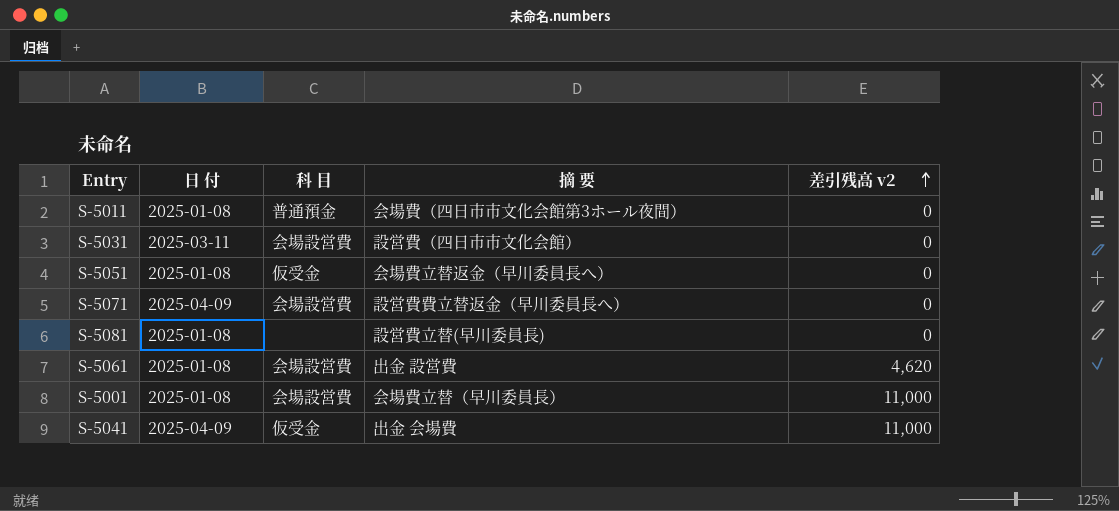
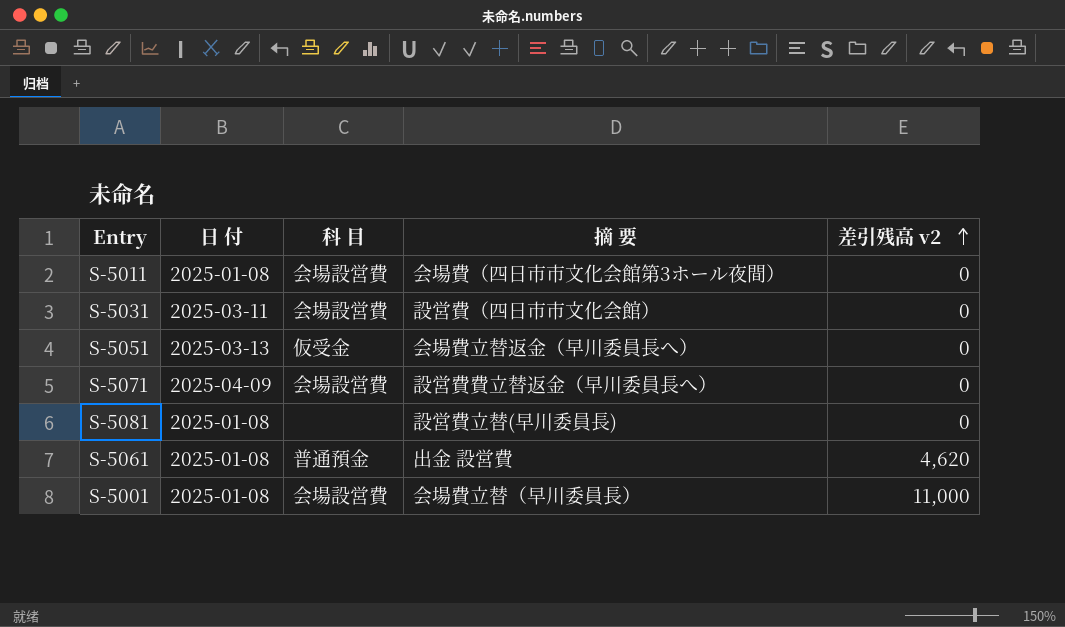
row S-5041: 2025-04-09 | 仮受金 | 出金 会場費 | 11,000 -> none
S-5011 | 科 目: 普通預金 -> 会場設営費
S-5051 | 日 付: 2025-01-08 -> 2025-03-13
S-5061 | 科 目: 会場設営費 -> 普通預金

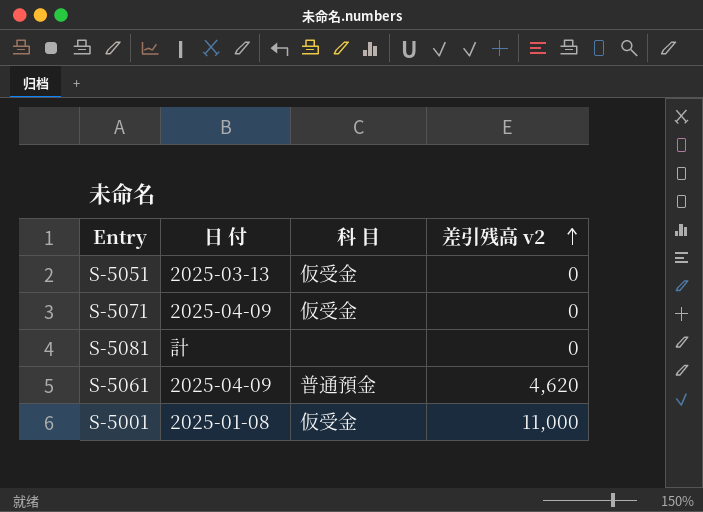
column 摘 要 | position: 4 -> none
row S-5011: 2025-01-08 | 会場設営費 | 会場費（四日市市文化会館第3ホール夜間） | 0 -> none
row S-5031: 2025-03-11 | 会場設営費 | 設営費（四日市市文化会館） | 0 -> none
S-5071 | 科 目: 会場設営費 -> 仮受金
S-5081 | 日 付: 2025-01-08 -> 計
S-5061 | 日 付: 2025-01-08 -> 2025-04-09
S-5001 | 科 目: 会場設営費 -> 仮受金

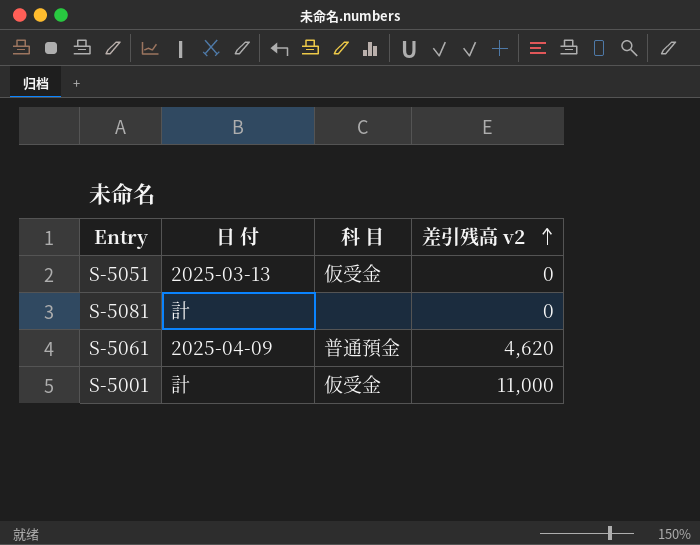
row S-5071: 2025-04-09 | 仮受金 | 0 -> none
S-5001 | 日 付: 2025-01-08 -> 計

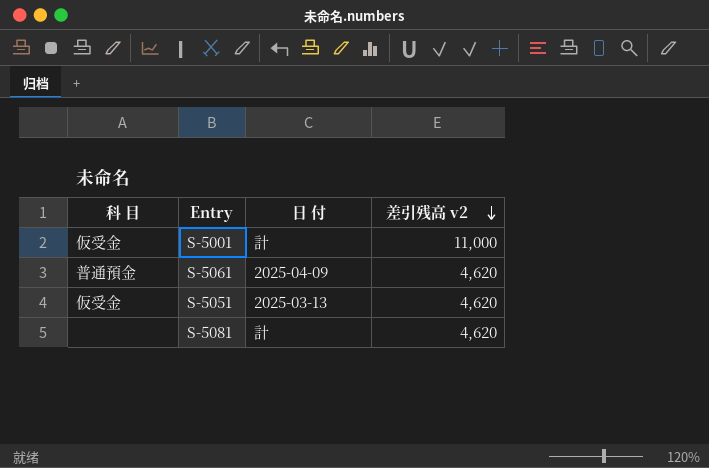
row order: 差引残高 v2 ascending -> 差引残高 v2 descending
column 科 目 | position: 3 -> 1
S-5051 | 差引残高 v2: 0 -> 4,620
S-5081 | 差引残高 v2: 0 -> 4,620

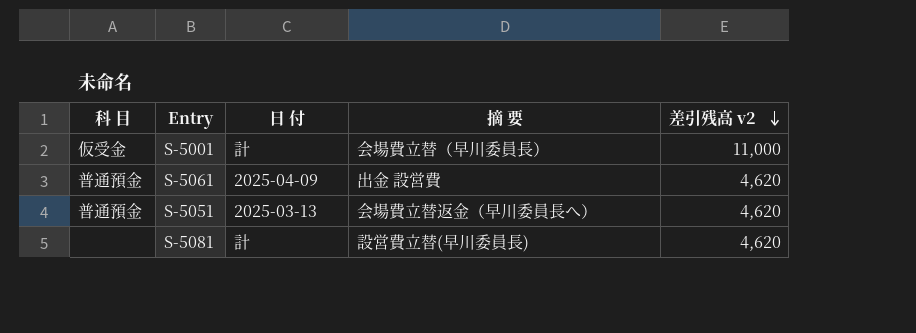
column 摘 要 | position: none -> 4
S-5051 | 科 目: 仮受金 -> 普通預金

